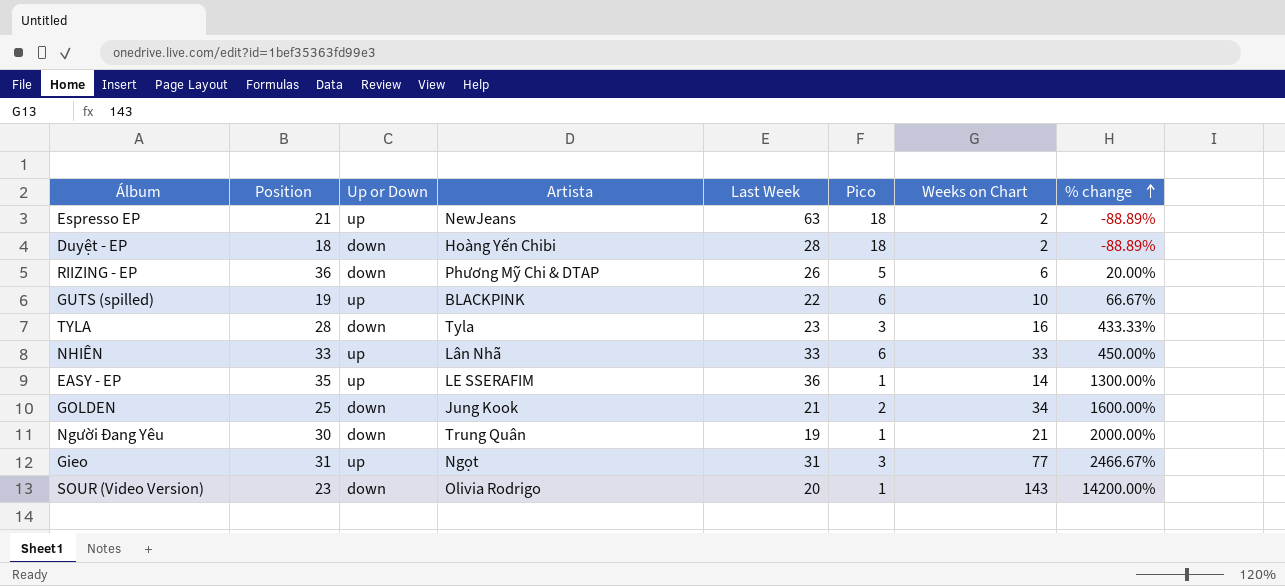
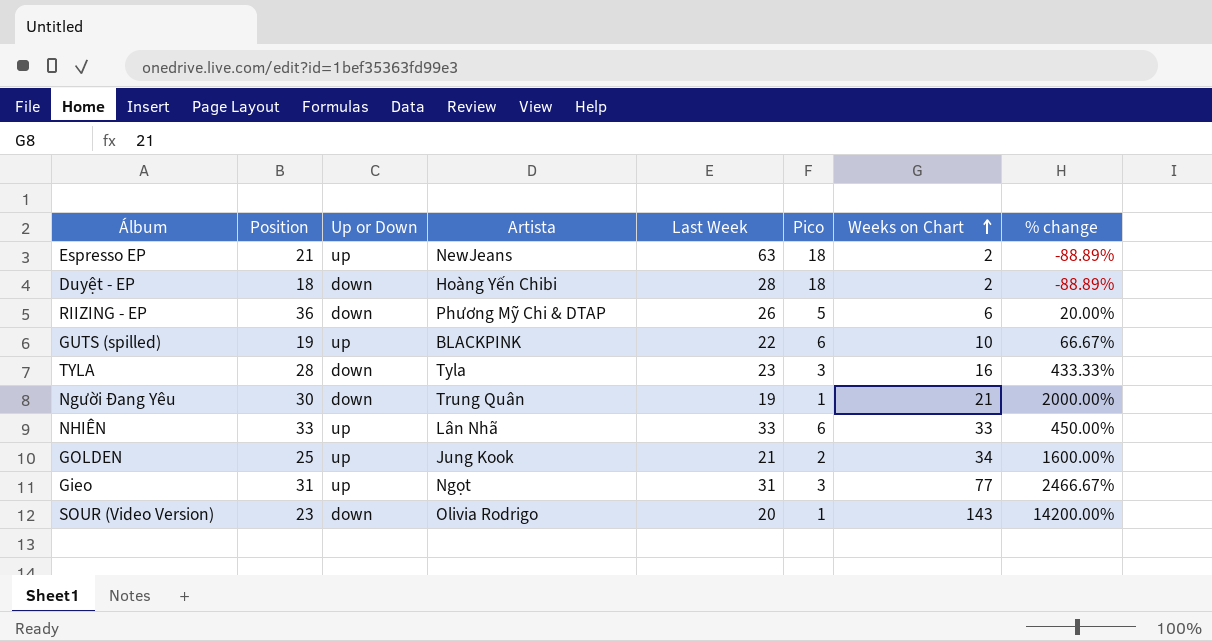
row order: % change ascending -> Weeks on Chart ascending
row EASY - EP: 35 | up | LE SSERAFIM | 36 | 1 | 14 | 1300.00% -> none
GOLDEN | Up or Down: down -> up

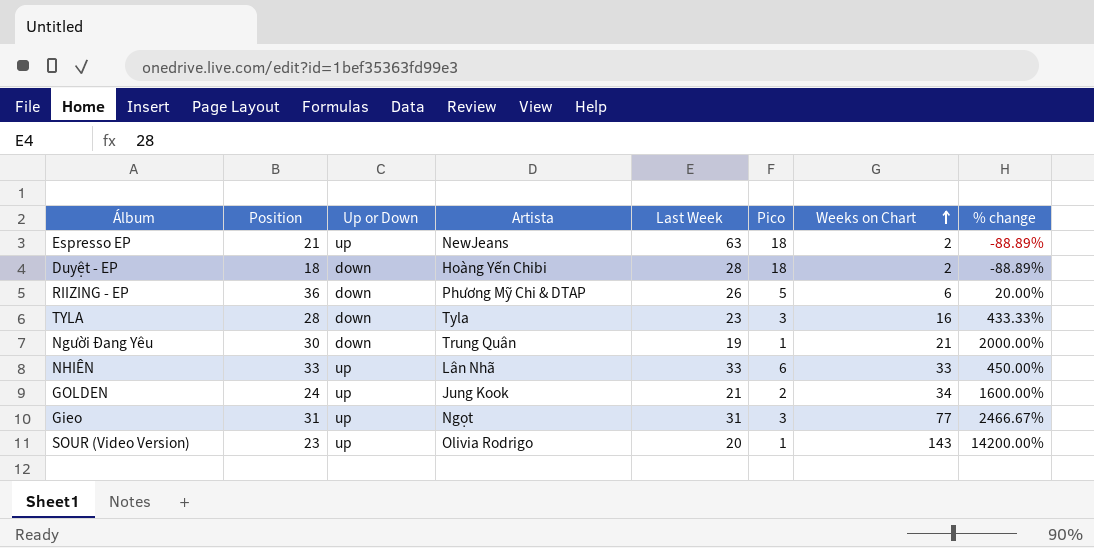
row GUTS (spilled): 19 | up | BLACKPINK | 22 | 6 | 10 | 66.67% -> none
GOLDEN | Position: 25 -> 24
SOUR (Video Version) | Up or Down: down -> up

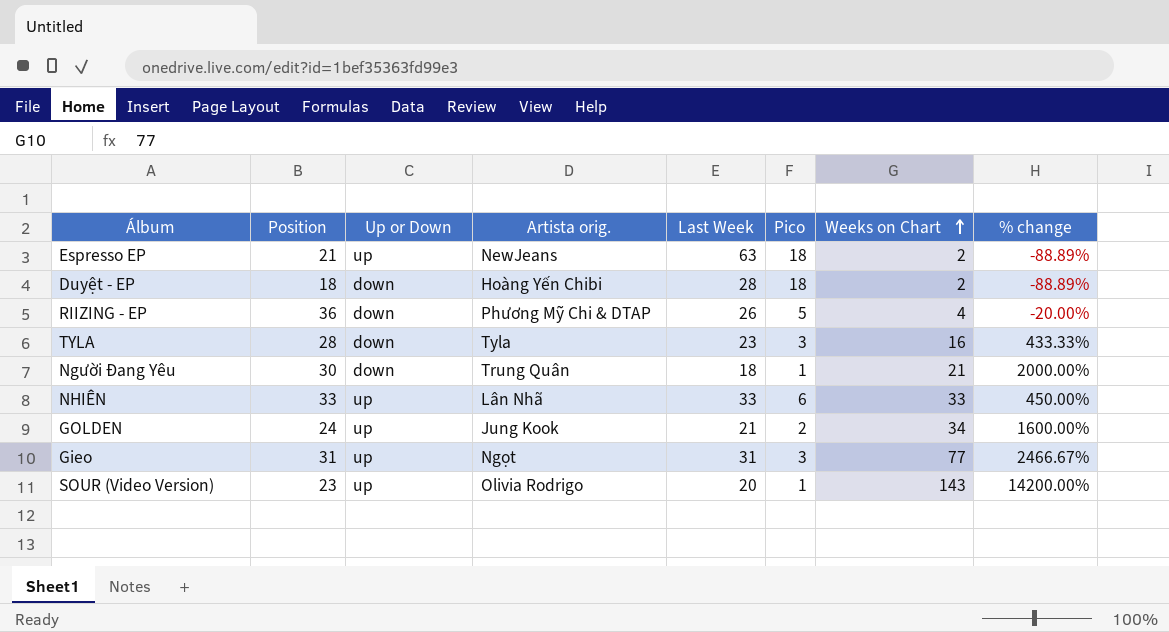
column name: Artista -> Artista orig.
RIIZING - EP | Weeks on Chart: 6 -> 4
RIIZING - EP | % change: 20.00% -> -20.00%
Người Đang Yêu | Last Week: 19 -> 18

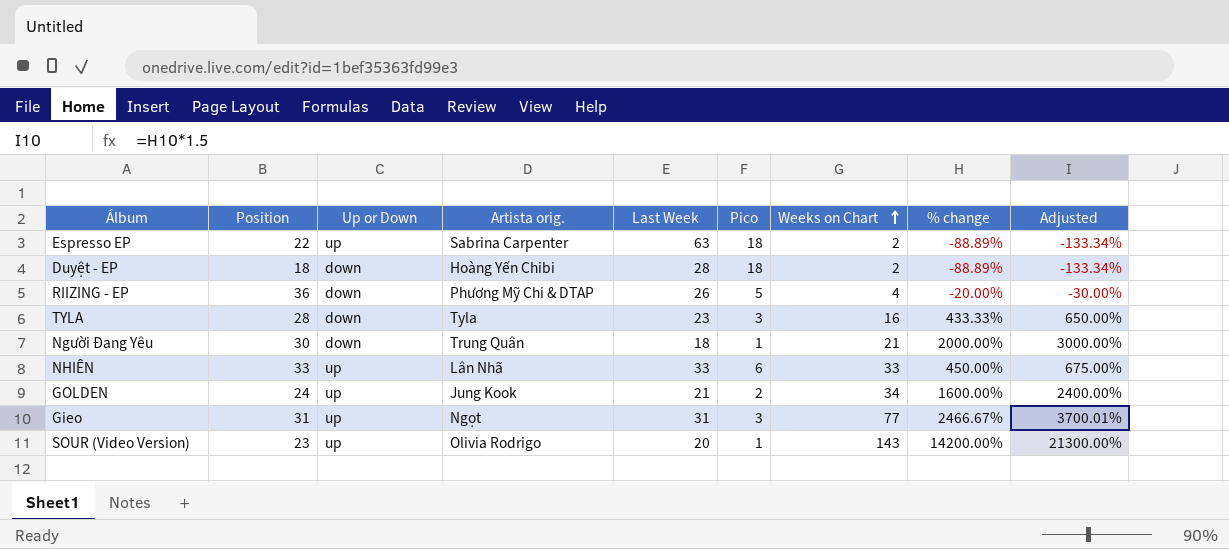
column Adjusted | formula: none -> [% change] * 1.5
Espresso EP | Position: 21 -> 22
Espresso EP | Artista orig.: NewJeans -> Sabrina Carpenter

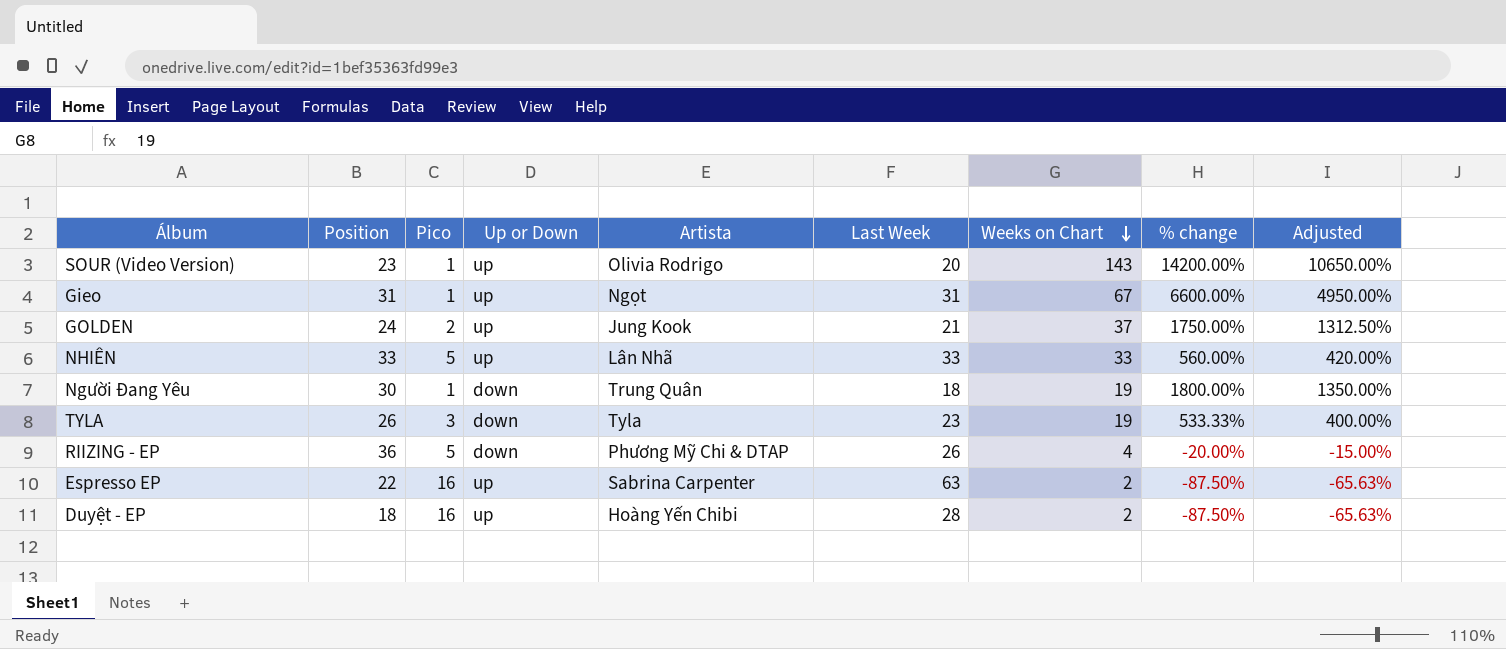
row order: Weeks on Chart ascending -> Weeks on Chart descending
column Pico | position: 6 -> 3
column name: Artista orig. -> Artista
column Adjusted | formula: [% change] * 1.5 -> [% change] * 0.75
Gieo | Pico: 3 -> 1
Gieo | Weeks on Chart: 77 -> 67
Gieo | % change: 2466.67% -> 6600.00%
GOLDEN | Weeks on Chart: 34 -> 37
GOLDEN | % change: 1600.00% -> 1750.00%
NHIÊN | Pico: 6 -> 5
NHIÊN | % change: 450.00% -> 560.00%
Người Đang Yêu | Weeks on Chart: 21 -> 19
Người Đang Yêu | % change: 2000.00% -> 1800.00%
TYLA | Position: 28 -> 26
TYLA | Weeks on Chart: 16 -> 19
TYLA | % change: 433.33% -> 533.33%
Espresso EP | Pico: 18 -> 16
Espresso EP | % change: -88.89% -> -87.50%
Duyệt - EP | Pico: 18 -> 16
Duyệt - EP | Up or Down: down -> up
Duyệt - EP | % change: -88.89% -> -87.50%

